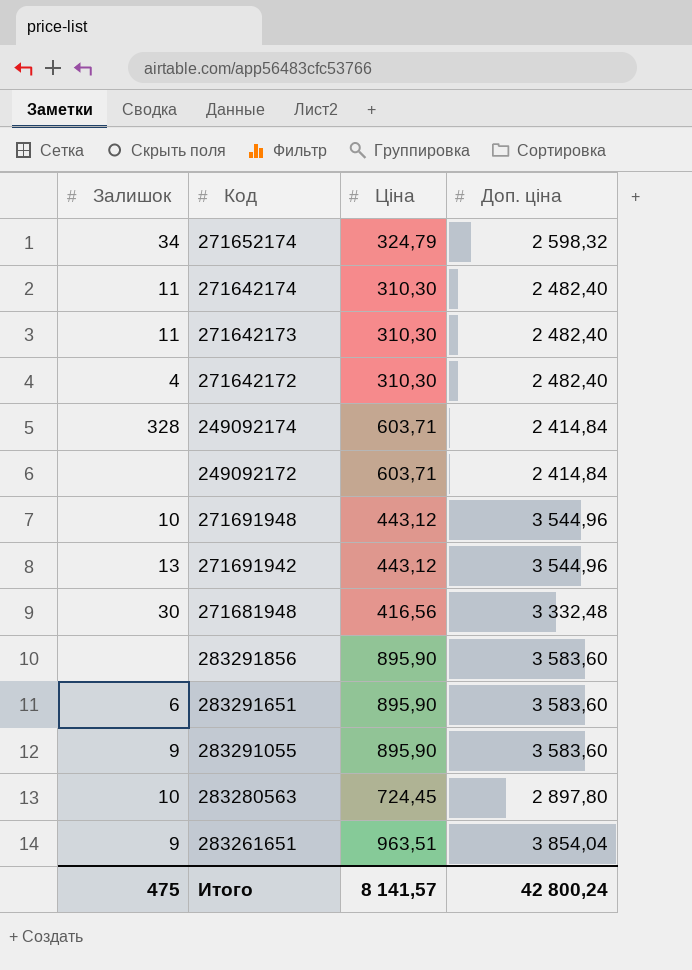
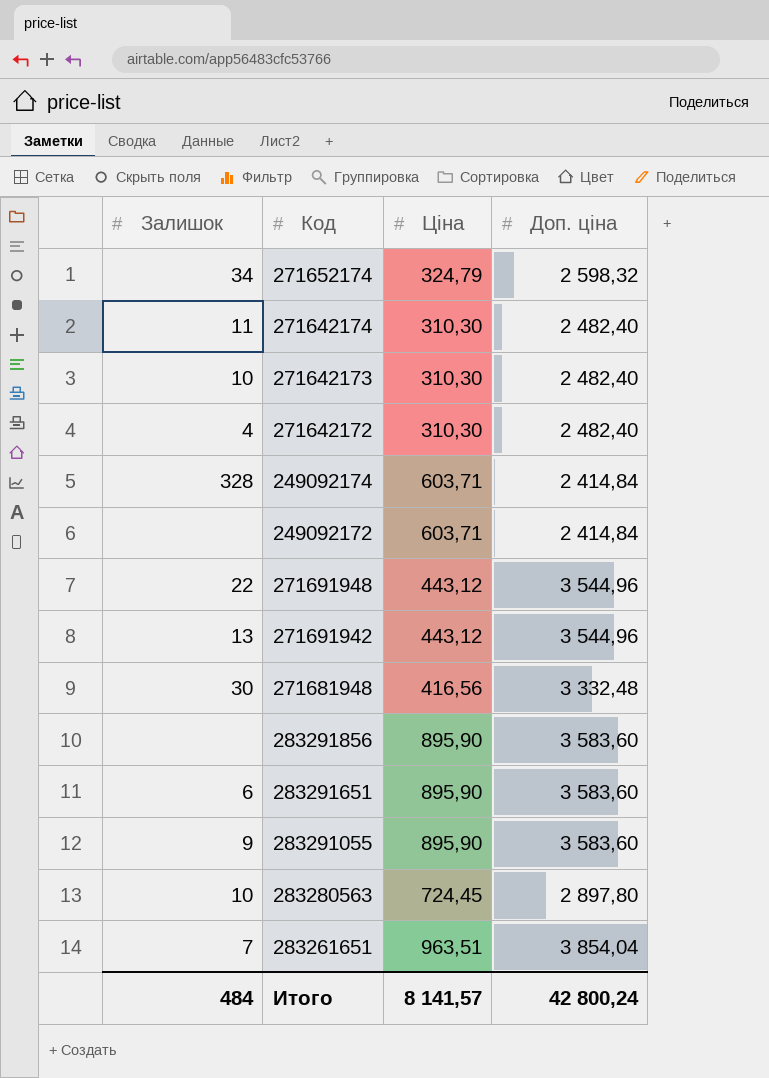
271642173 | Залишок: 11 -> 10
271691948 | Залишок: 10 -> 22
283261651 | Залишок: 9 -> 7
Итого | Залишок: 475 -> 484

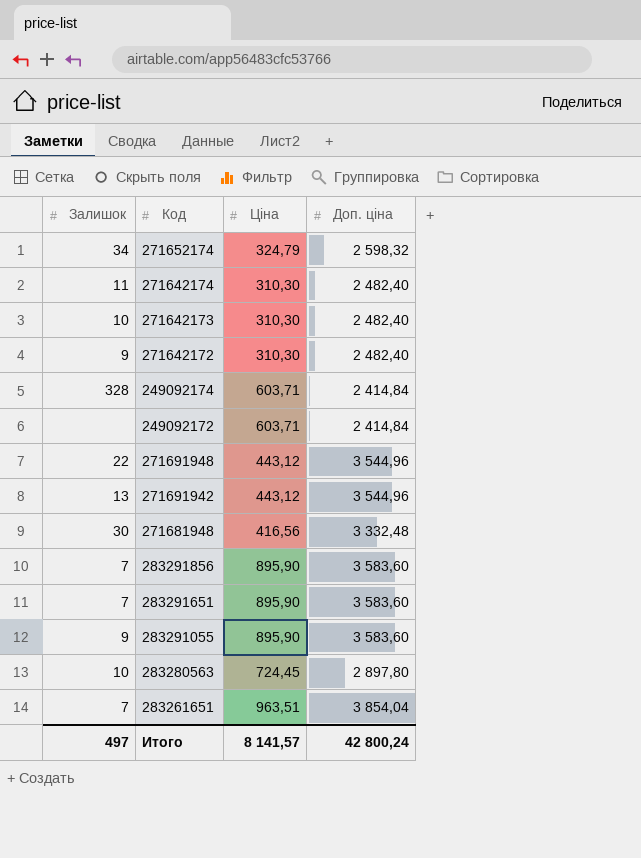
271642172 | Залишок: 4 -> 9
283291856 | Залишок: none -> 7
283291651 | Залишок: 6 -> 7
Итого | Залишок: 484 -> 497

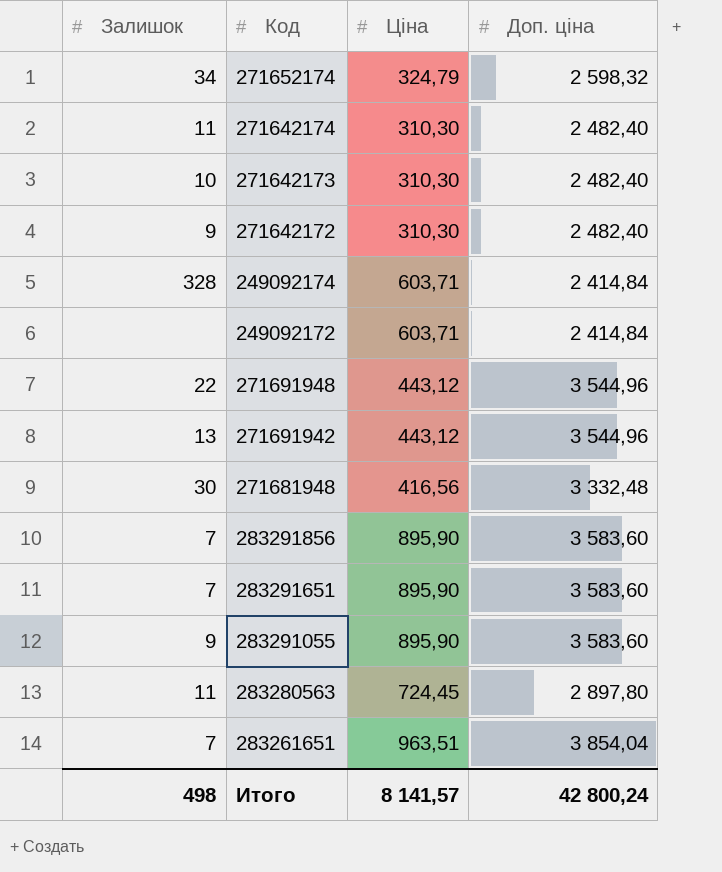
283280563 | Залишок: 10 -> 11
Итого | Залишок: 497 -> 498

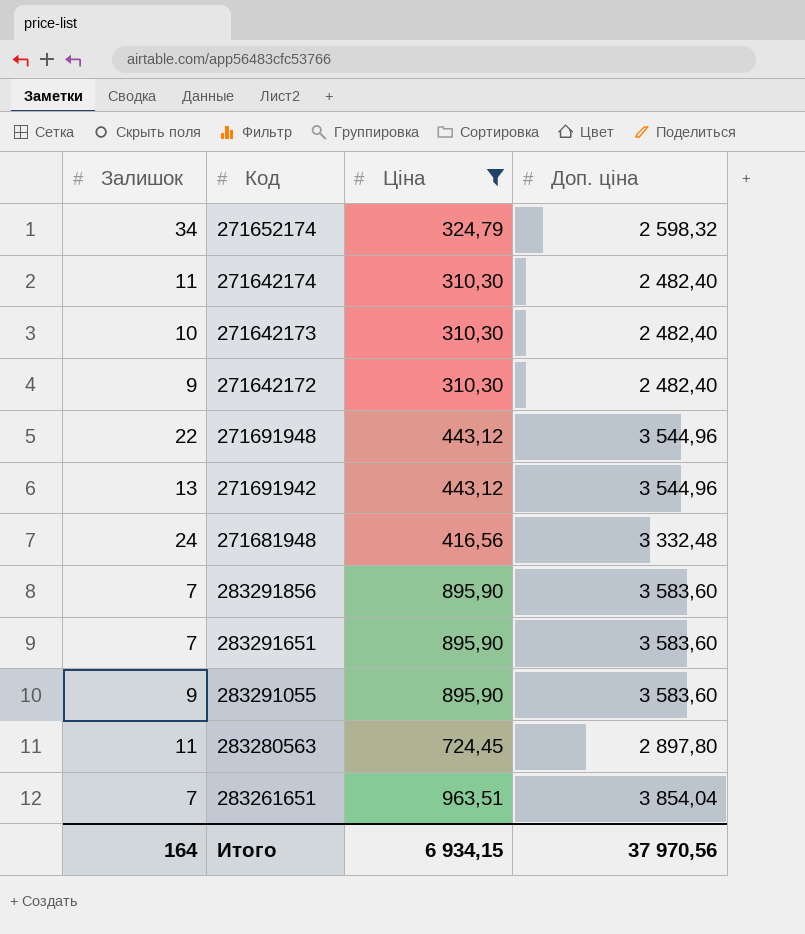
filter: none -> Ціна != 603,71
271681948 | Залишок: 30 -> 24
Итого | Залишок: 498 -> 164
Итого | Ціна: 8 141,57 -> 6 934,15
Итого | Доп. ціна: 42 800,24 -> 37 970,56

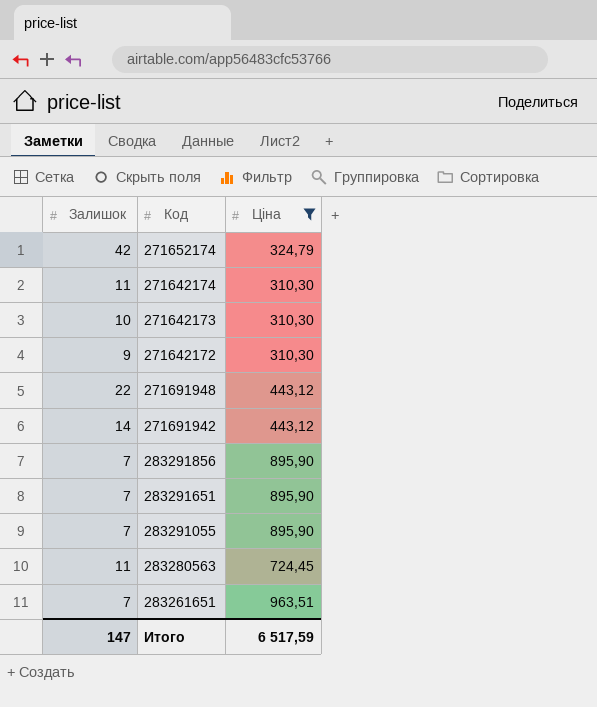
column Доп. ціна | position: 4 -> none
row 271681948: 24 | 416,56 | 3 332,48 -> none
271652174 | Залишок: 34 -> 42
271691942 | Залишок: 13 -> 14
283291055 | Залишок: 9 -> 7
Итого | Залишок: 164 -> 147
Итого | Ціна: 6 934,15 -> 6 517,59

